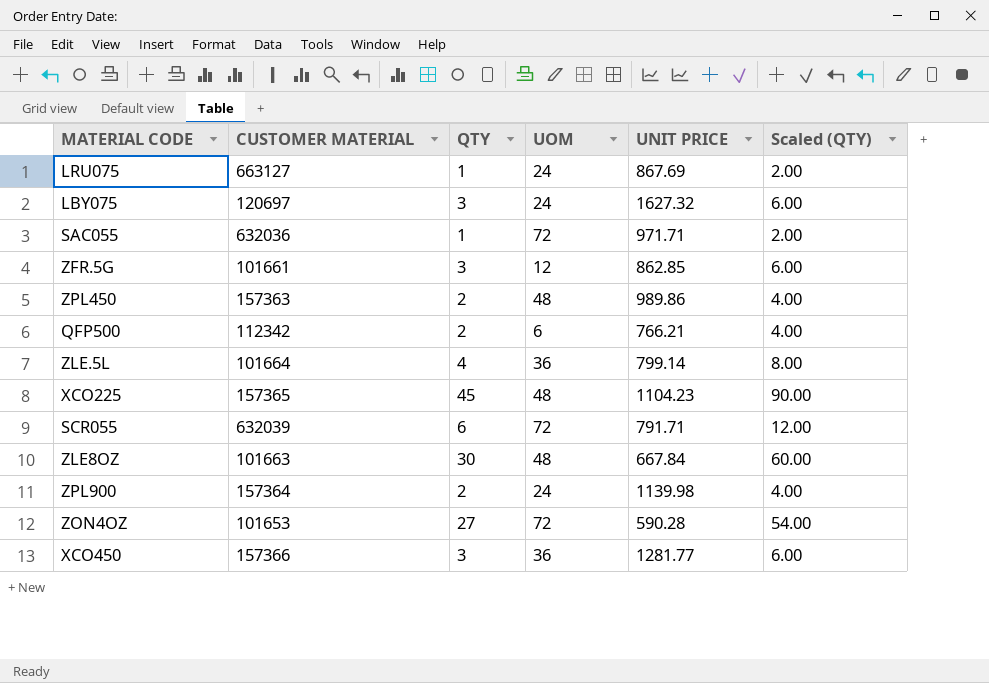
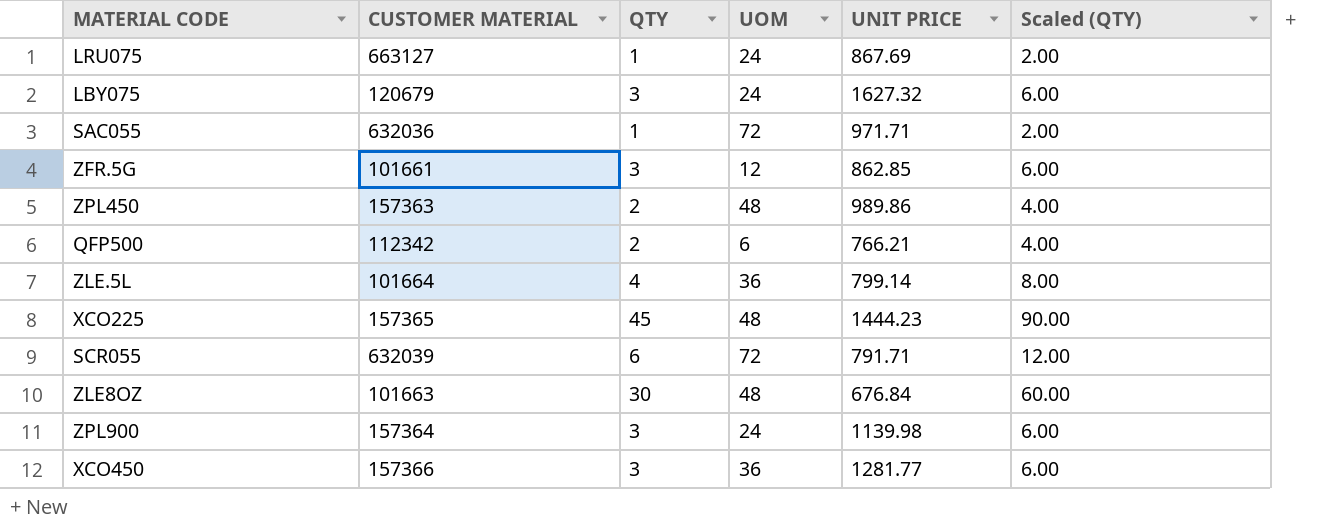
row ZON4OZ: 101653 | 27 | 72 | 590.28 | 54.00 -> none
LBY075 | CUSTOMER MATERIAL: 120697 -> 120679
XCO225 | UNIT PRICE: 1104.23 -> 1444.23
ZLE8OZ | UNIT PRICE: 667.84 -> 676.84
ZPL900 | QTY: 2 -> 3
ZPL900 | Scaled (QTY): 4.00 -> 6.00

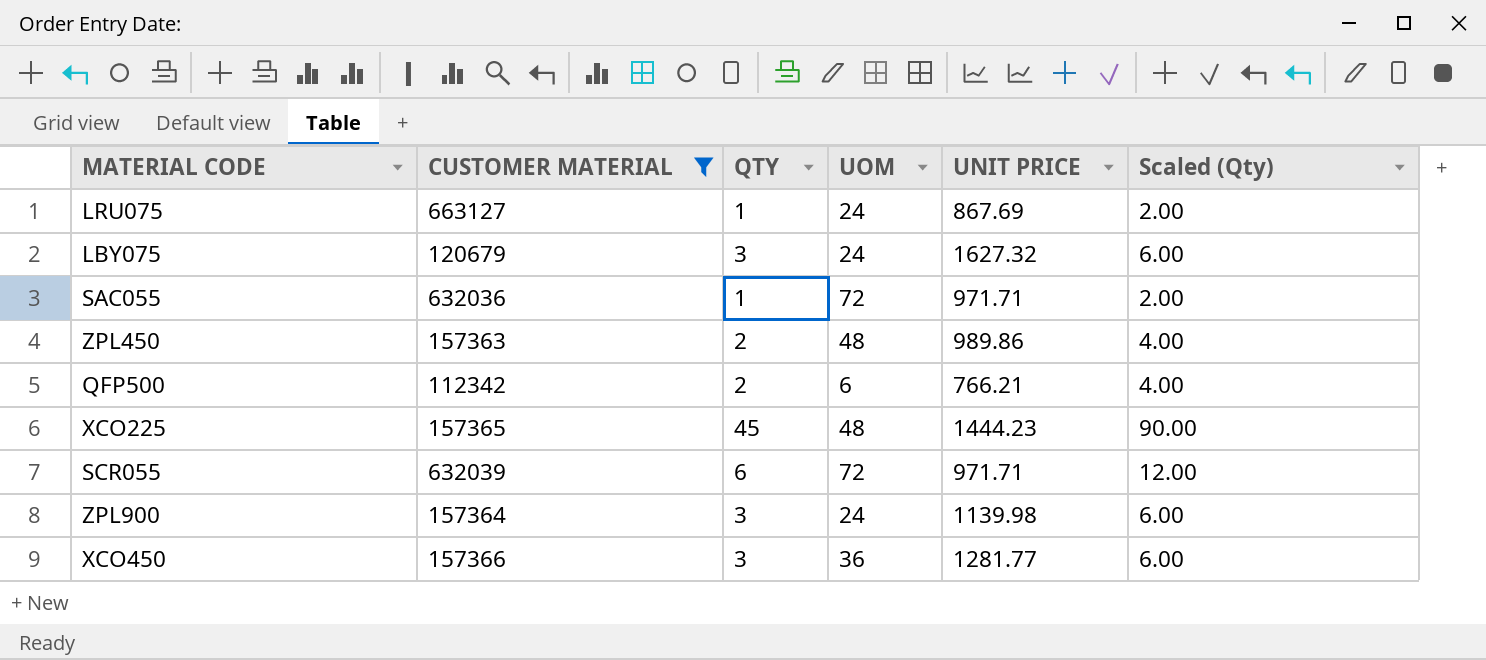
filter: none -> CUSTOMER MATERIAL >= 112342
column name: Scaled (QTY) -> Scaled (Qty)
SCR055 | UNIT PRICE: 791.71 -> 971.71

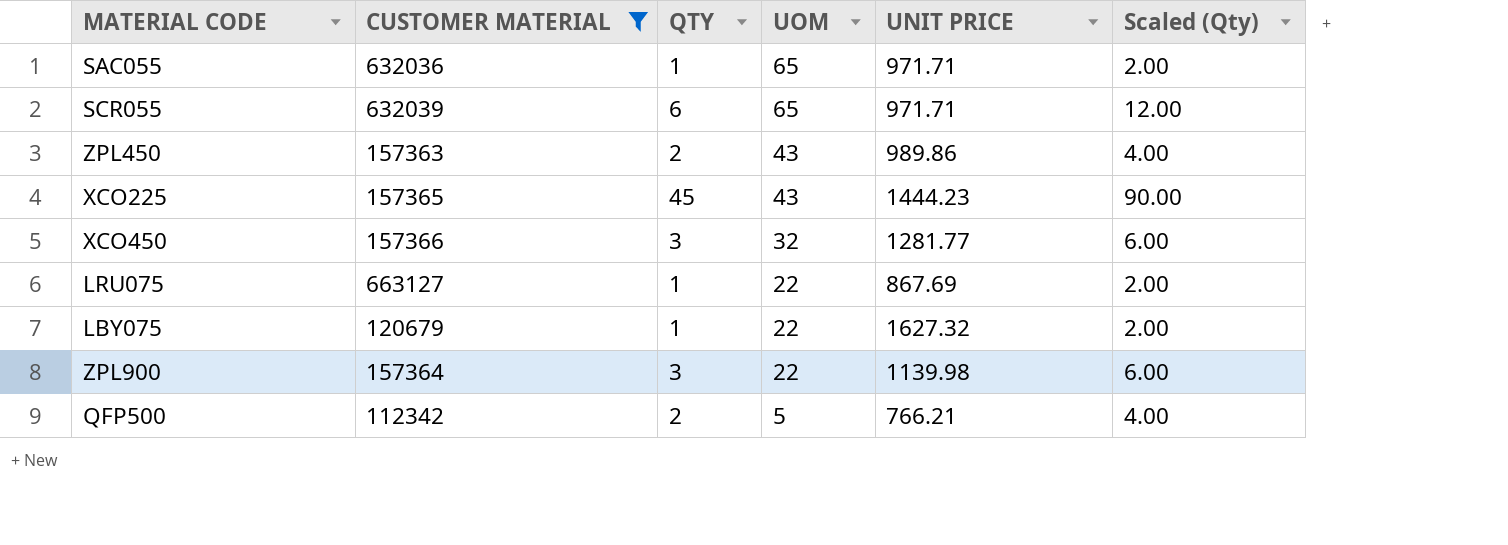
row order: none -> UOM descending
SAC055 | UOM: 72 -> 65
SCR055 | UOM: 72 -> 65
ZPL450 | UOM: 48 -> 43
XCO225 | UOM: 48 -> 43
XCO450 | UOM: 36 -> 32
LRU075 | UOM: 24 -> 22
LBY075 | QTY: 3 -> 1
LBY075 | UOM: 24 -> 22
LBY075 | Scaled (Qty): 6.00 -> 2.00
ZPL900 | UOM: 24 -> 22
QFP500 | UOM: 6 -> 5

